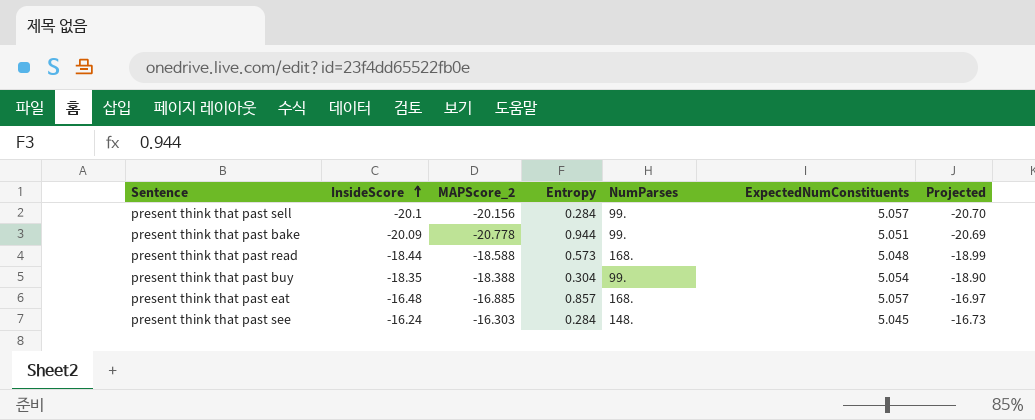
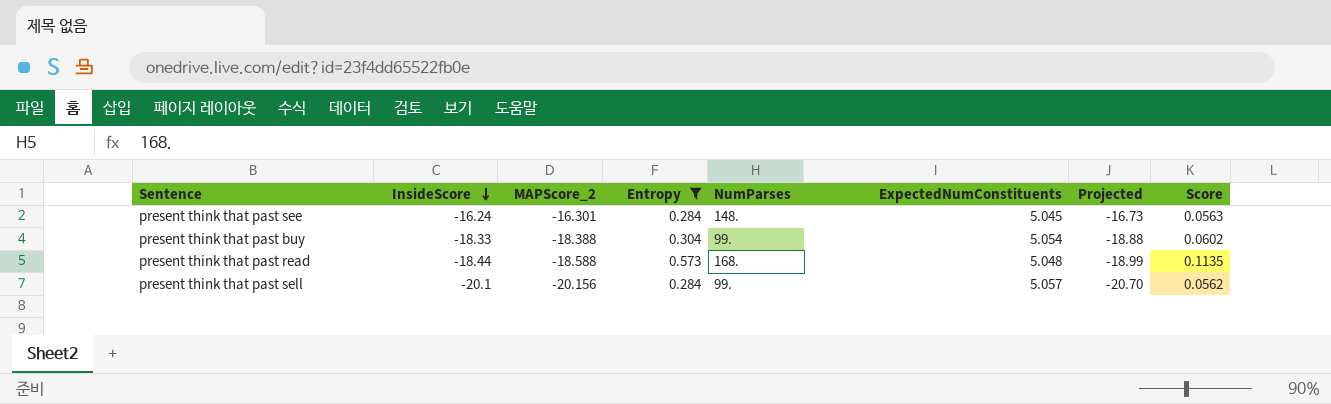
filter: none -> Entropy <= 0.573
row order: InsideScore ascending -> InsideScore descending
column Score | formula: none -> [Entropy] / [ExpectedNumConstituents]
present think that past see | MAPScore_2: -16.303 -> -16.301
present think that past buy | InsideScore: -18.35 -> -18.33
present think that past buy | Projected: -18.90 -> -18.88

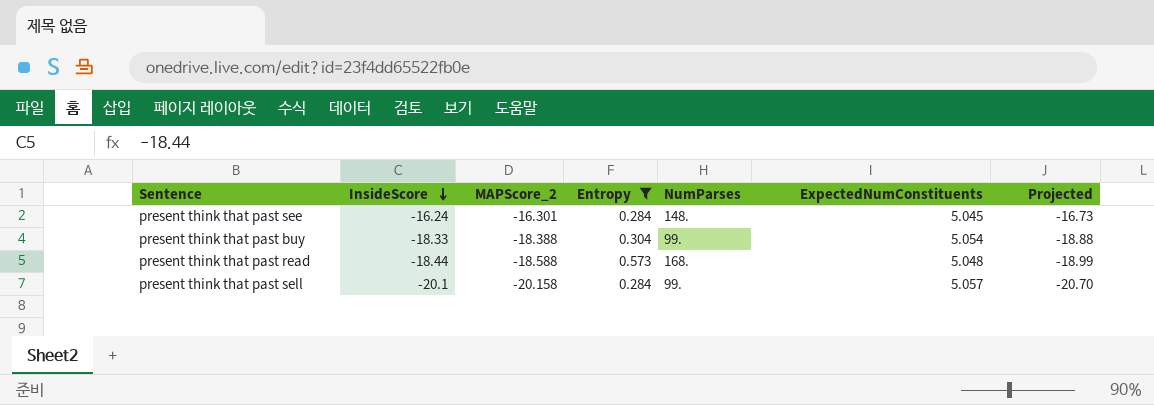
column Score | formula: [Entropy] / [ExpectedNumConstituents] -> none
present think that past sell | MAPScore_2: -20.156 -> -20.158

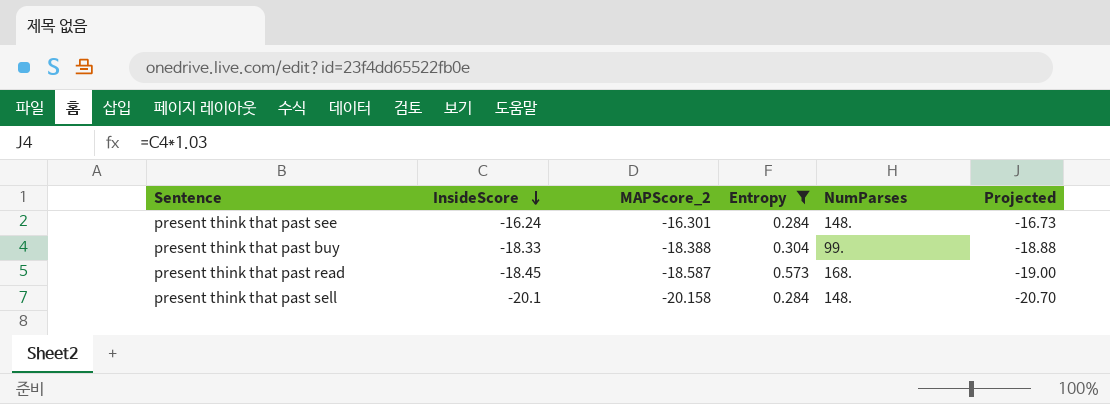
column ExpectedNumConstituents | position: 6 -> none
present think that past read | InsideScore: -18.44 -> -18.45
present think that past read | MAPScore_2: -18.588 -> -18.587
present think that past read | Projected: -18.99 -> -19.00
present think that past sell | NumParses: 99. -> 148.

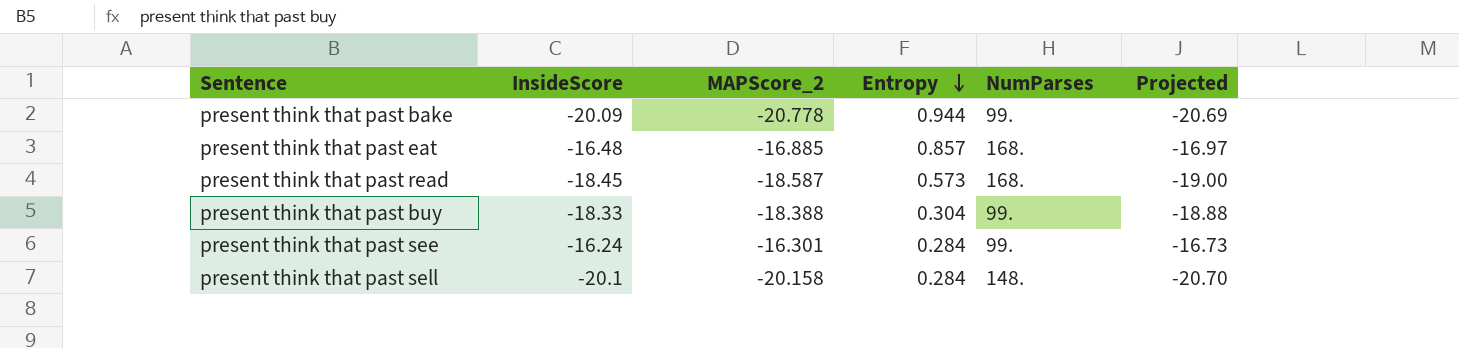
filter: Entropy <= 0.573 -> none
row order: InsideScore descending -> Entropy descending
present think that past see | NumParses: 148. -> 99.

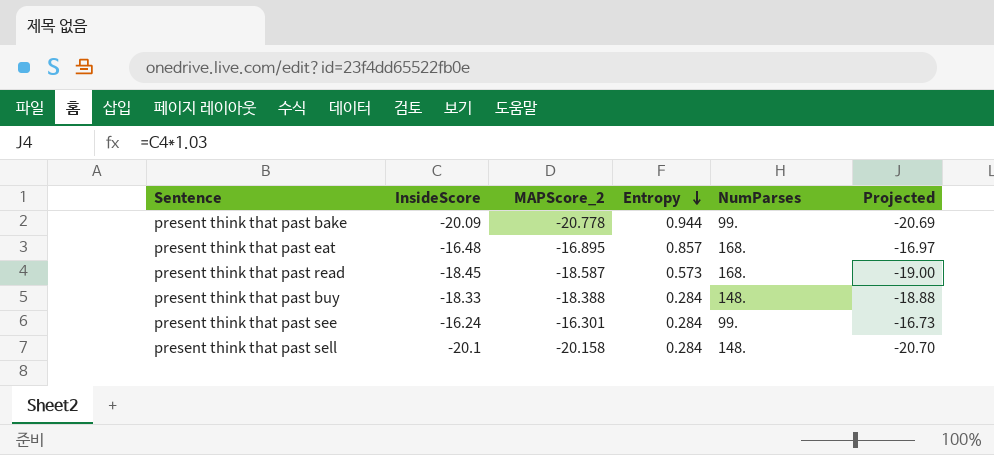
present think that past eat | MAPScore_2: -16.885 -> -16.895
present think that past buy | Entropy: 0.304 -> 0.284
present think that past buy | NumParses: 99. -> 148.

